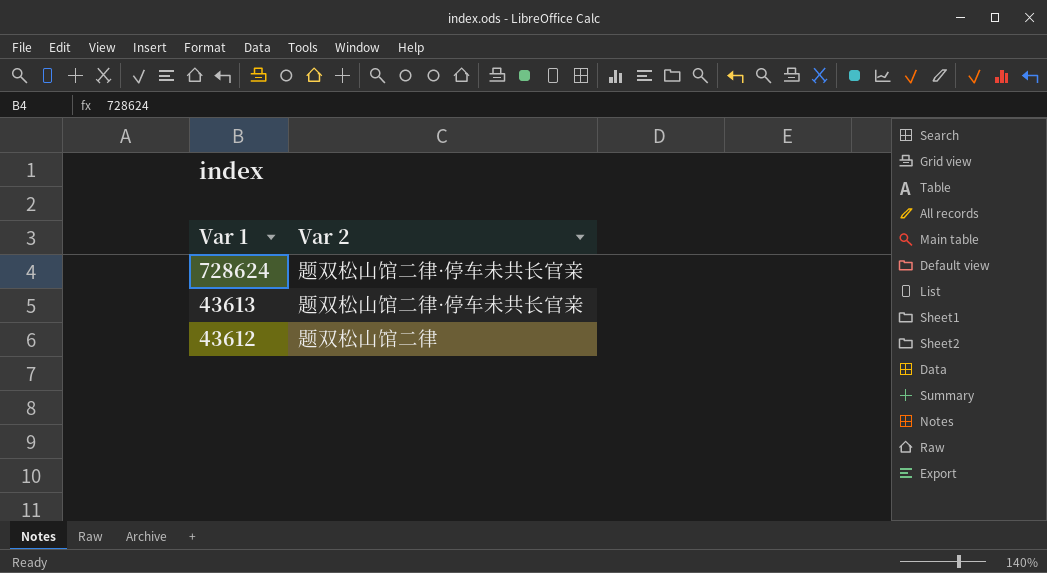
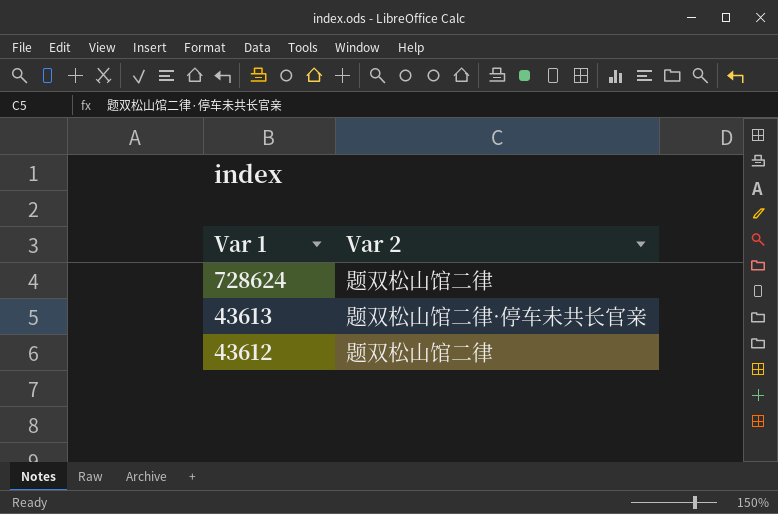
728624 | Var 2: 题双松山馆二律·停车未共长官亲 -> 题双松山馆二律

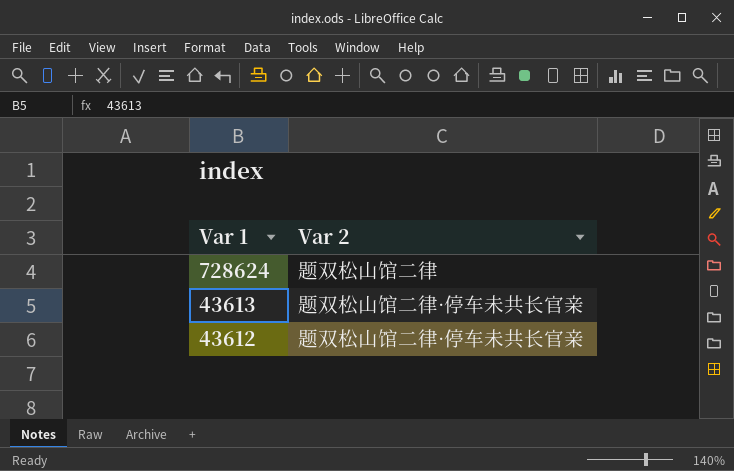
43612 | Var 2: 题双松山馆二律 -> 题双松山馆二律·停车未共长官亲

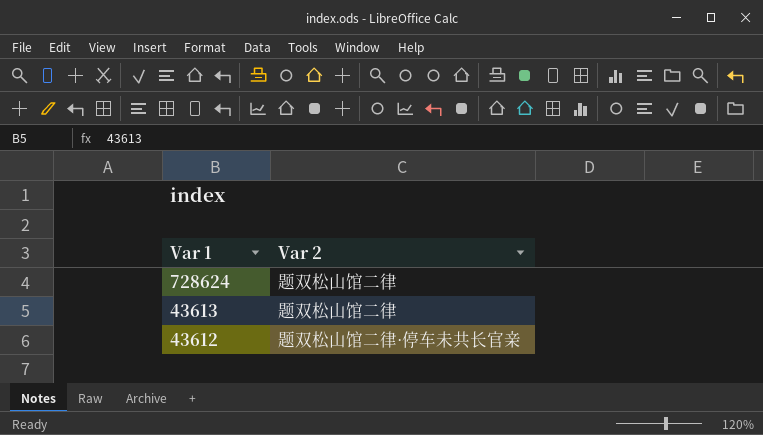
43613 | Var 2: 题双松山馆二律·停车未共长官亲 -> 题双松山馆二律

